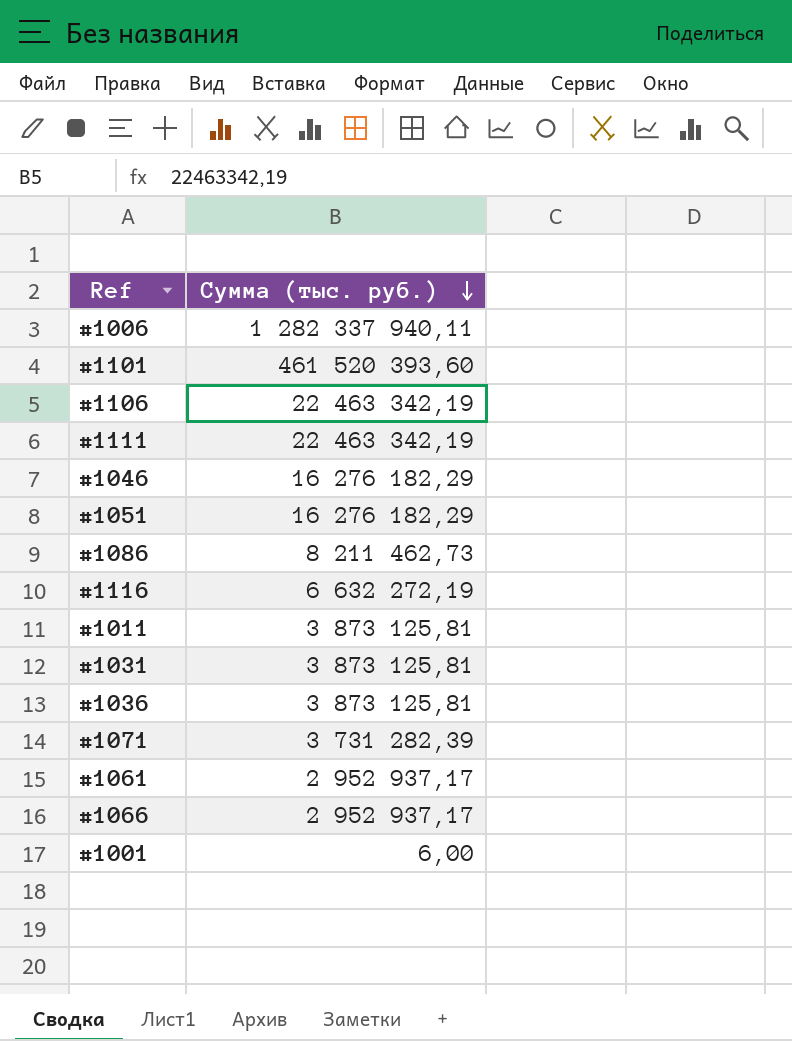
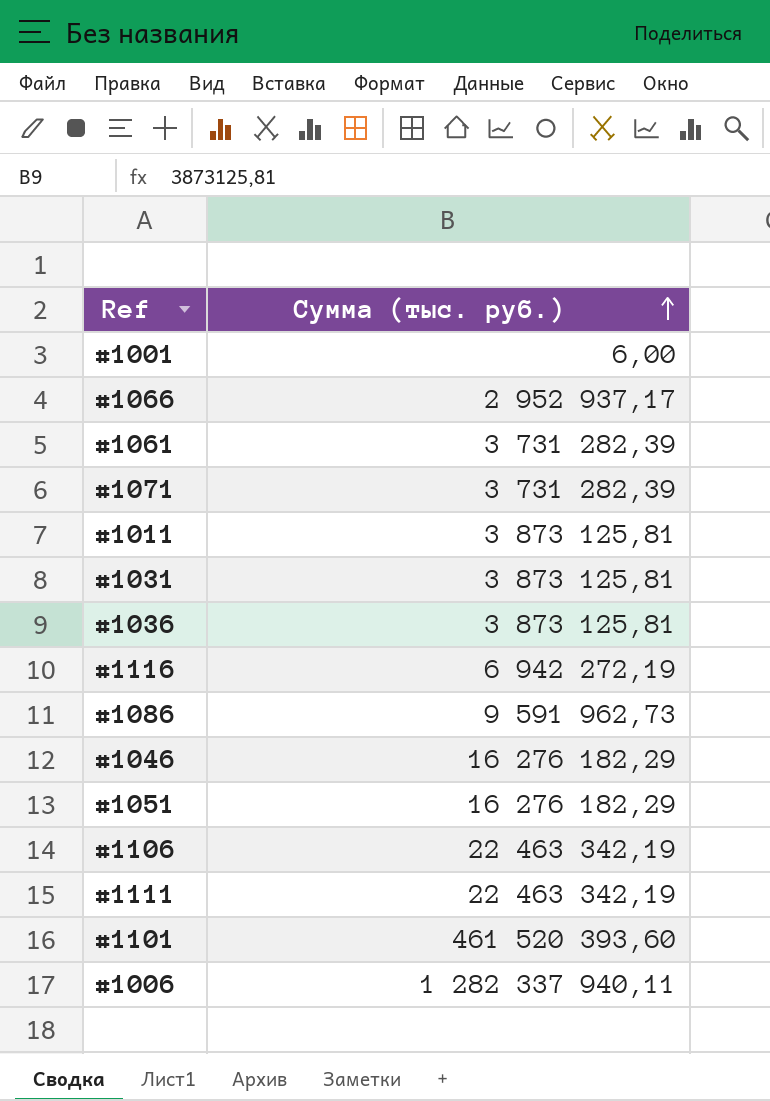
row order: Сумма (тыс. руб.) descending -> Сумма (тыс. руб.) ascending
#1061 | Сумма (тыс. руб.): 2 952 937,17 -> 3 731 282,39
#1116 | Сумма (тыс. руб.): 6 632 272,19 -> 6 942 272,19
#1086 | Сумма (тыс. руб.): 8 211 462,73 -> 9 591 962,73

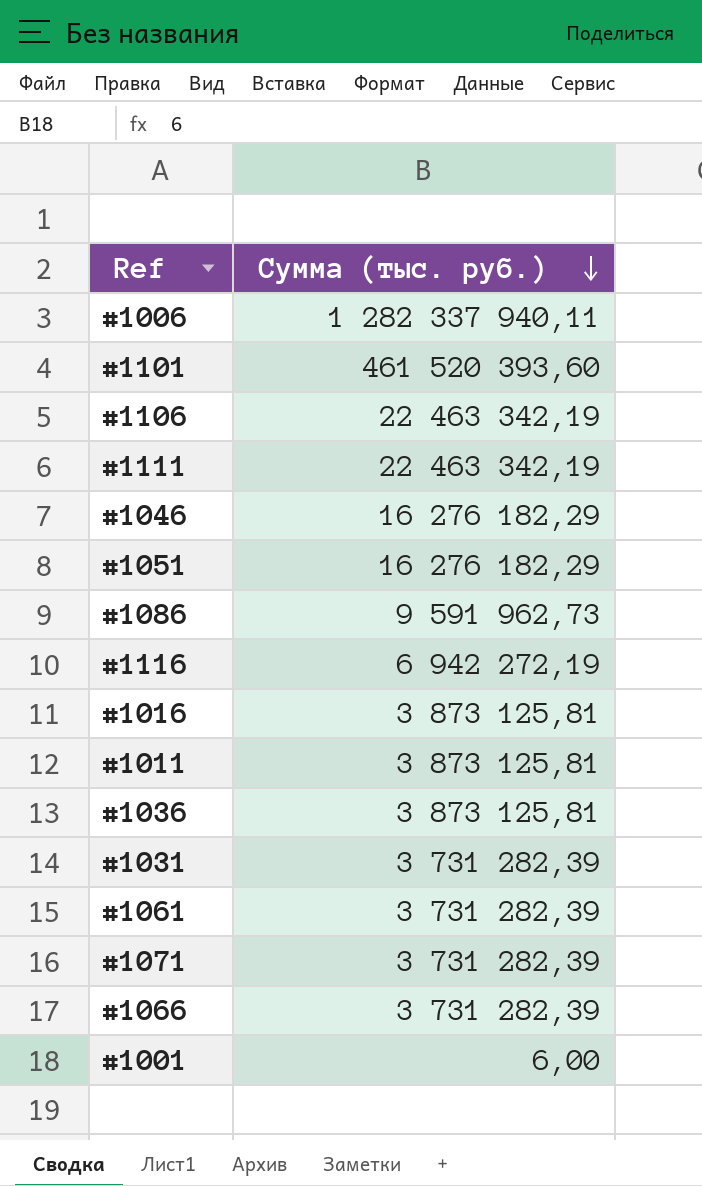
row order: Сумма (тыс. руб.) ascending -> Сумма (тыс. руб.) descending
row #1016: none -> 3 873 125,81
#1031 | Сумма (тыс. руб.): 3 873 125,81 -> 3 731 282,39
#1066 | Сумма (тыс. руб.): 2 952 937,17 -> 3 731 282,39

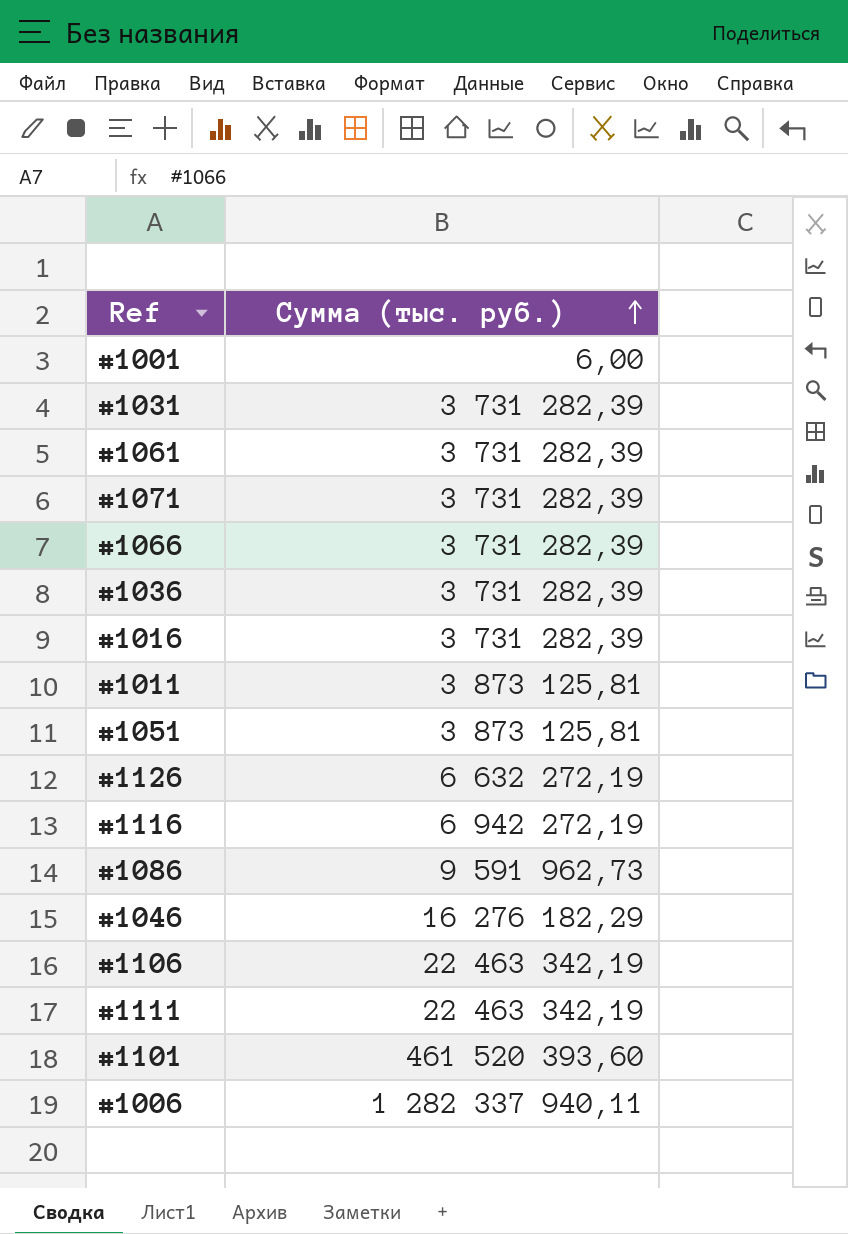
row order: Сумма (тыс. руб.) descending -> Сумма (тыс. руб.) ascending
#1036 | Сумма (тыс. руб.): 3 873 125,81 -> 3 731 282,39
#1016 | Сумма (тыс. руб.): 3 873 125,81 -> 3 731 282,39
#1051 | Сумма (тыс. руб.): 16 276 182,29 -> 3 873 125,81
row #1126: none -> 6 632 272,19

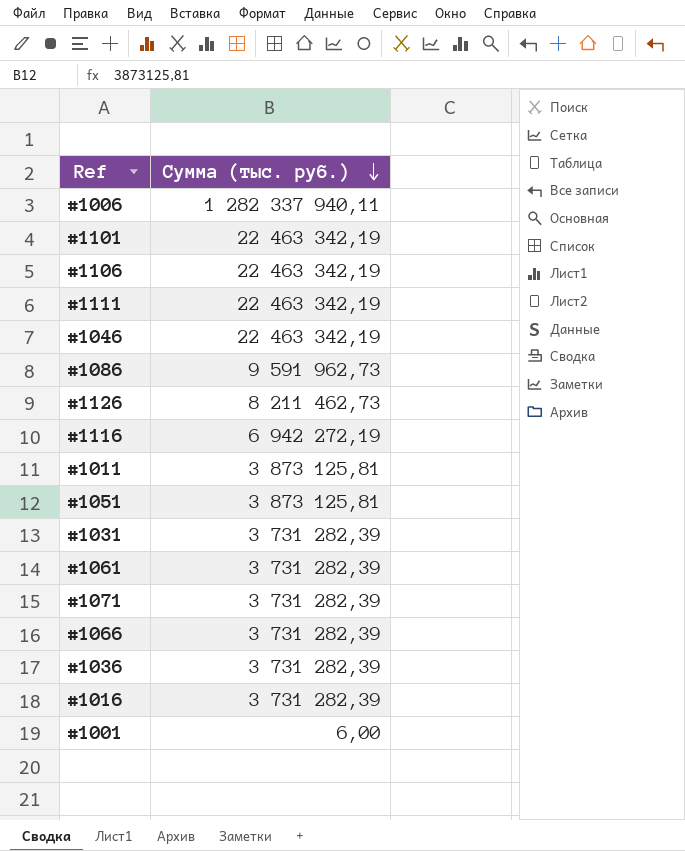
row order: Сумма (тыс. руб.) ascending -> Сумма (тыс. руб.) descending
#1101 | Сумма (тыс. руб.): 461 520 393,60 -> 22 463 342,19
#1046 | Сумма (тыс. руб.): 16 276 182,29 -> 22 463 342,19
#1126 | Сумма (тыс. руб.): 6 632 272,19 -> 8 211 462,73

